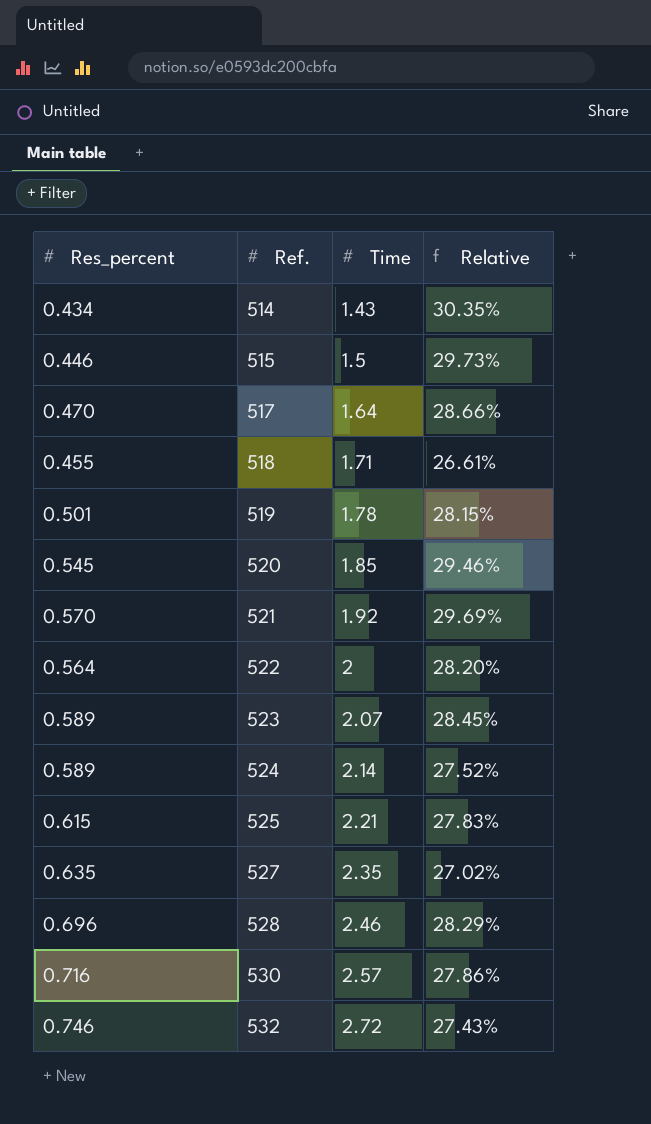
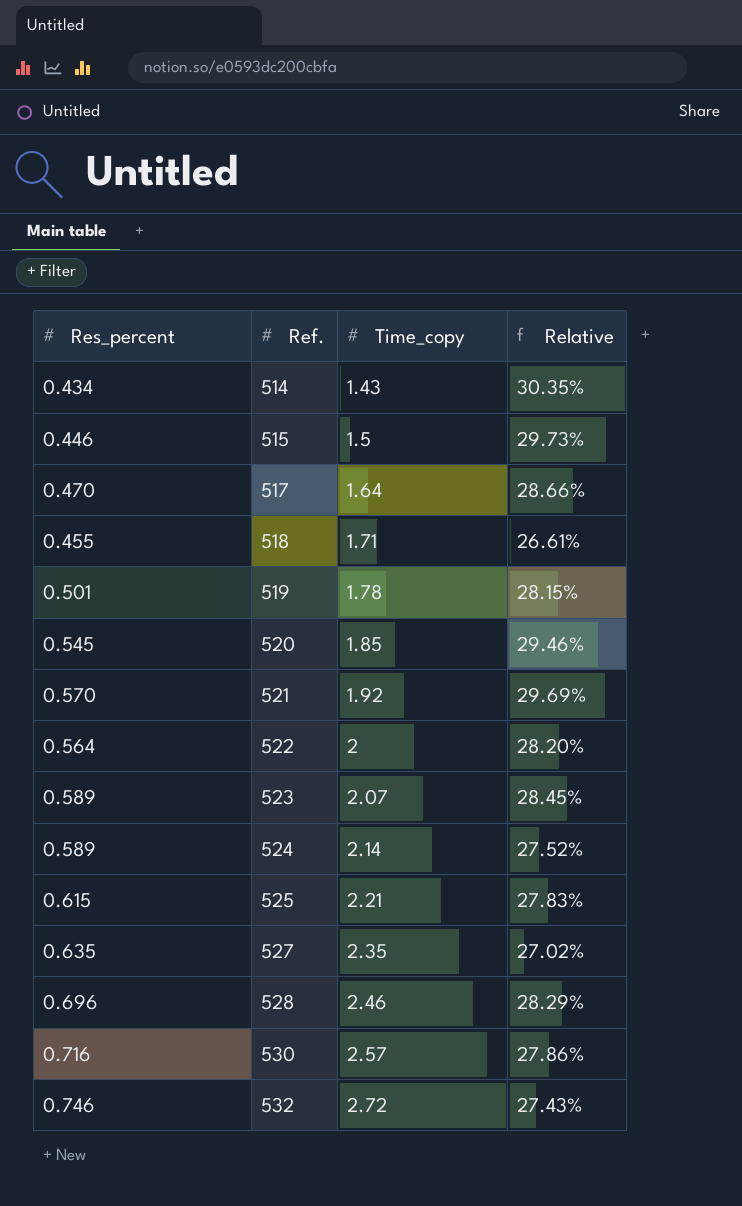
column name: Time -> Time_copy

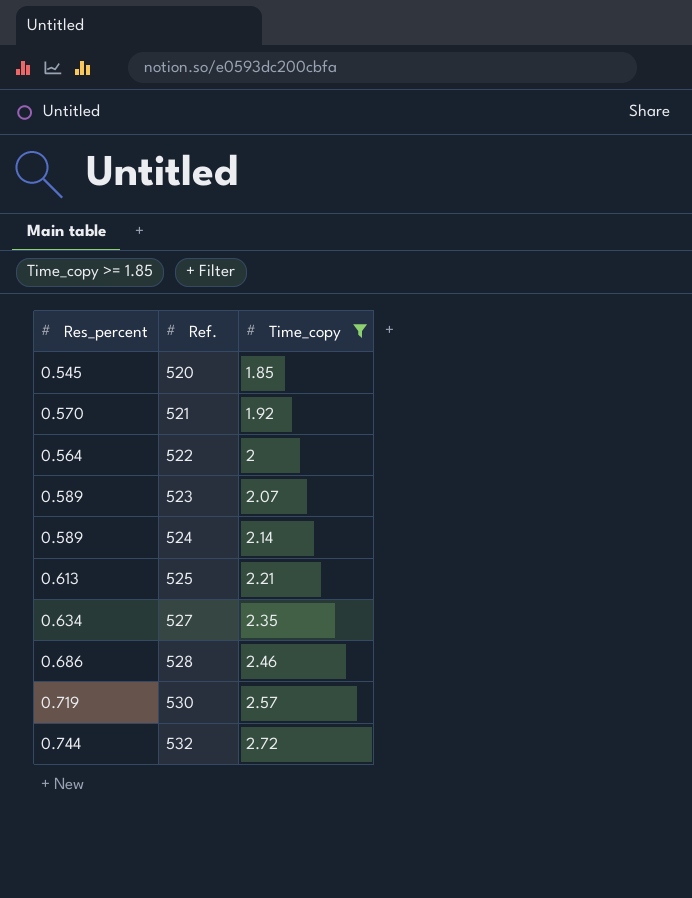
filter: none -> Time_copy >= 1.85
column Relative | formula: [Res_percent] / [Time_copy] -> none
525 | Res_percent: 0.615 -> 0.613
527 | Res_percent: 0.635 -> 0.634
528 | Res_percent: 0.696 -> 0.686
530 | Res_percent: 0.716 -> 0.719
532 | Res_percent: 0.746 -> 0.744

